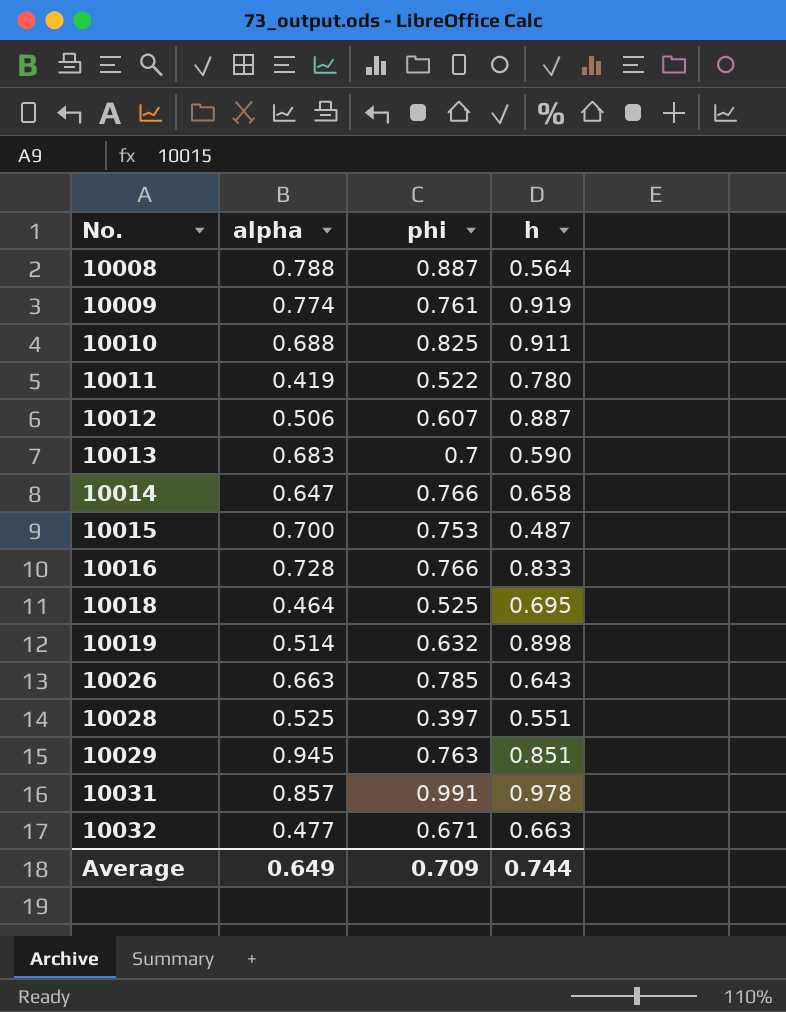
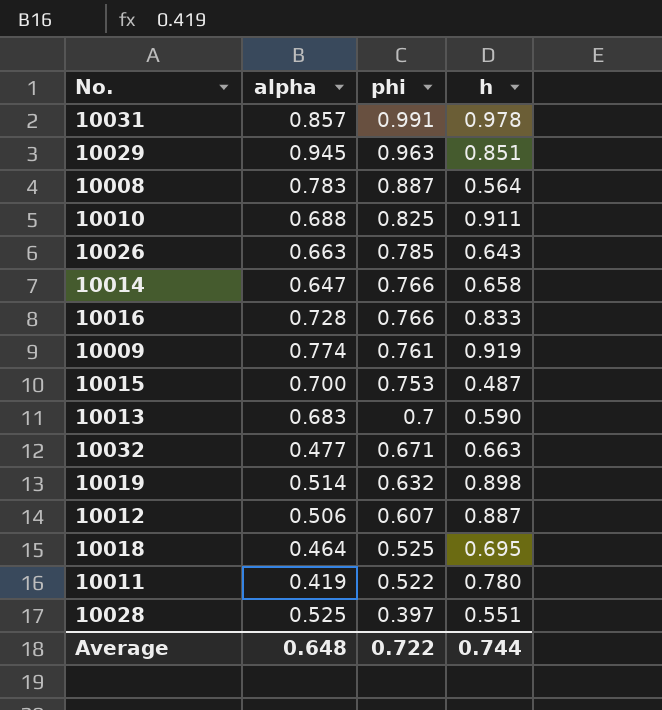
row order: No. ascending -> phi descending
10029 | phi: 0.763 -> 0.963
10008 | alpha: 0.788 -> 0.783
Average | alpha: 0.649 -> 0.648
Average | phi: 0.709 -> 0.722

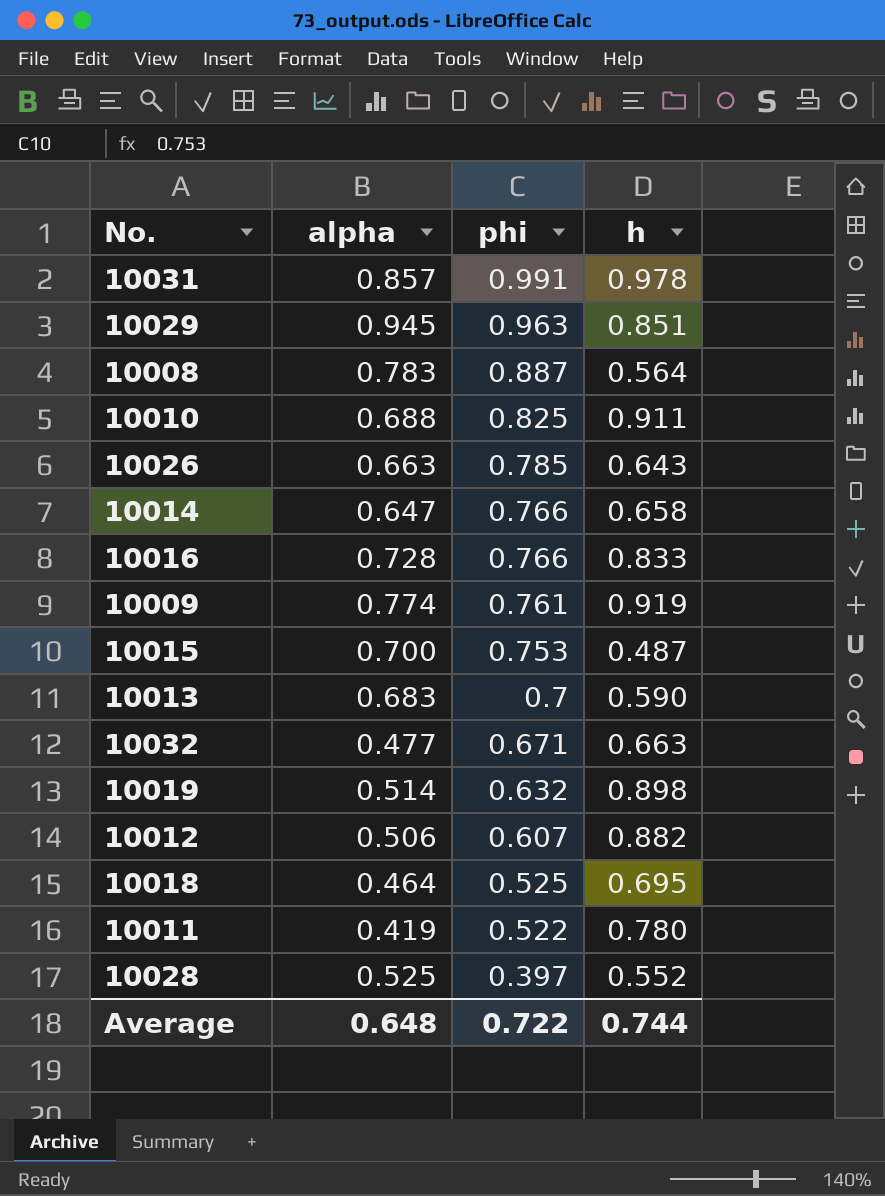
10012 | h: 0.887 -> 0.882
10028 | h: 0.551 -> 0.552

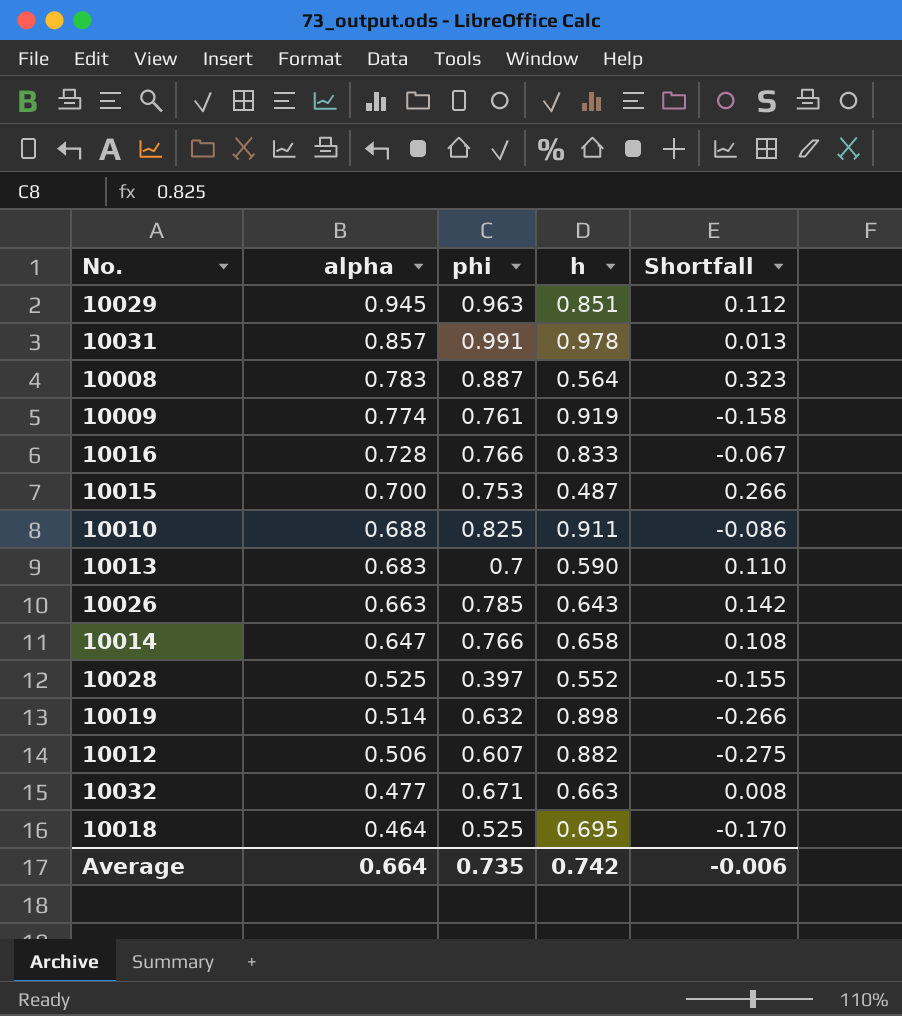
row order: phi descending -> alpha descending
column Shortfall | formula: none -> [phi] - [h]
row 10011: 0.419 | 0.522 | 0.780 -> none
Average | alpha: 0.648 -> 0.664
Average | phi: 0.722 -> 0.735
Average | h: 0.744 -> 0.742

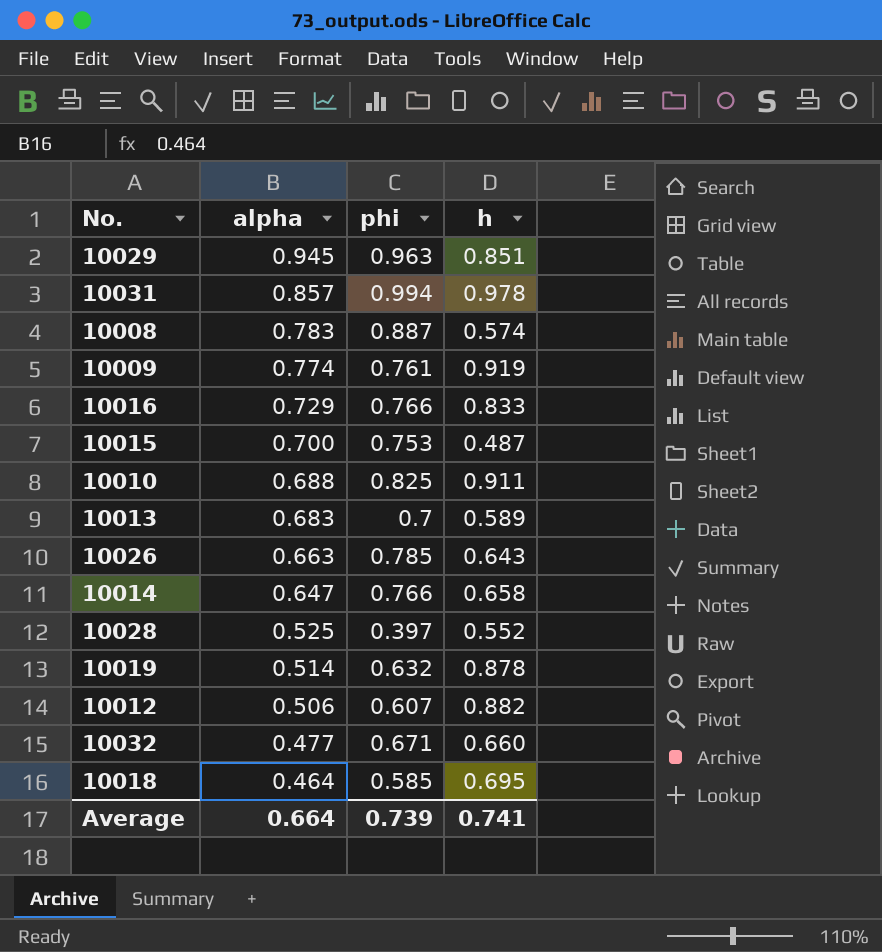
column Shortfall | formula: [phi] - [h] -> none
10031 | phi: 0.991 -> 0.994
10008 | h: 0.564 -> 0.574
10016 | alpha: 0.728 -> 0.729
10013 | h: 0.590 -> 0.589
10019 | h: 0.898 -> 0.878
10032 | h: 0.663 -> 0.660
10018 | phi: 0.525 -> 0.585
Average | phi: 0.735 -> 0.739
Average | h: 0.742 -> 0.741

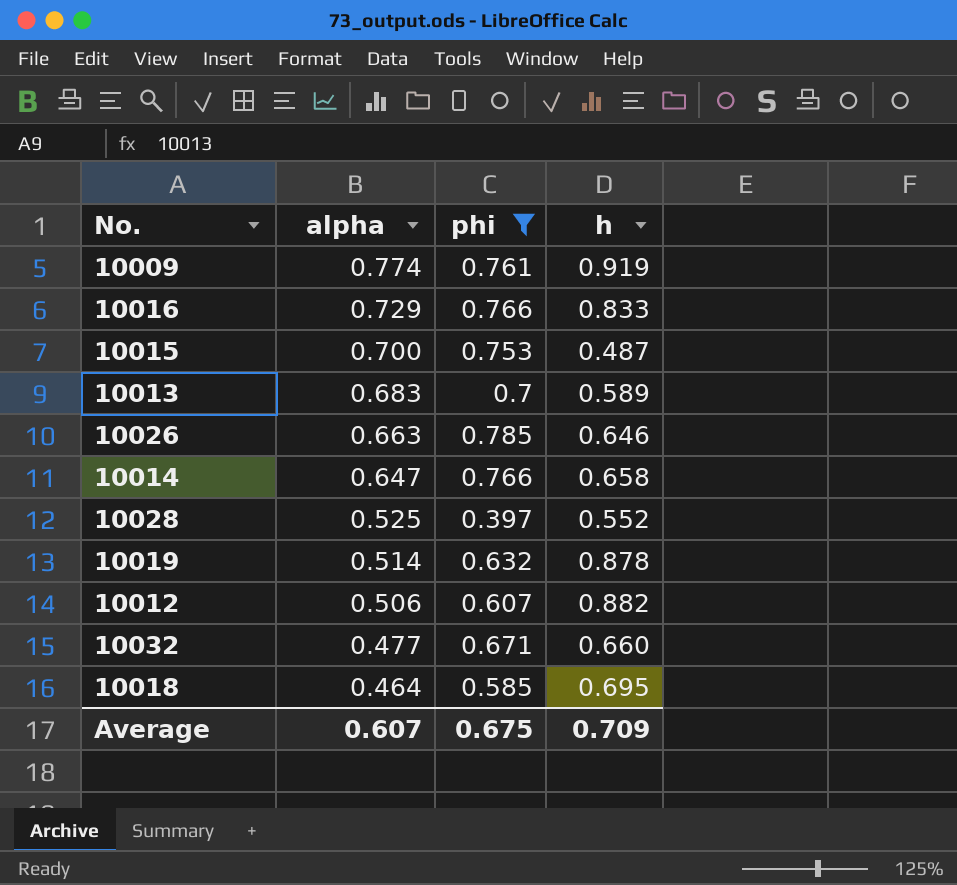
filter: none -> phi <= 0.785
10026 | h: 0.643 -> 0.646
Average | alpha: 0.664 -> 0.607
Average | phi: 0.739 -> 0.675
Average | h: 0.741 -> 0.709

